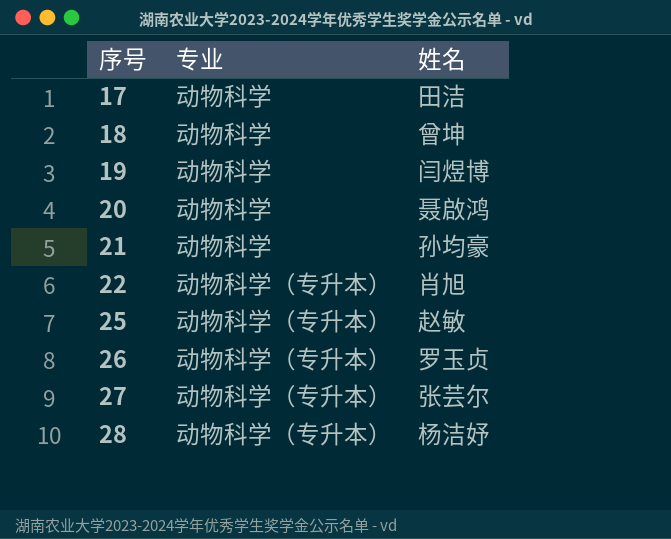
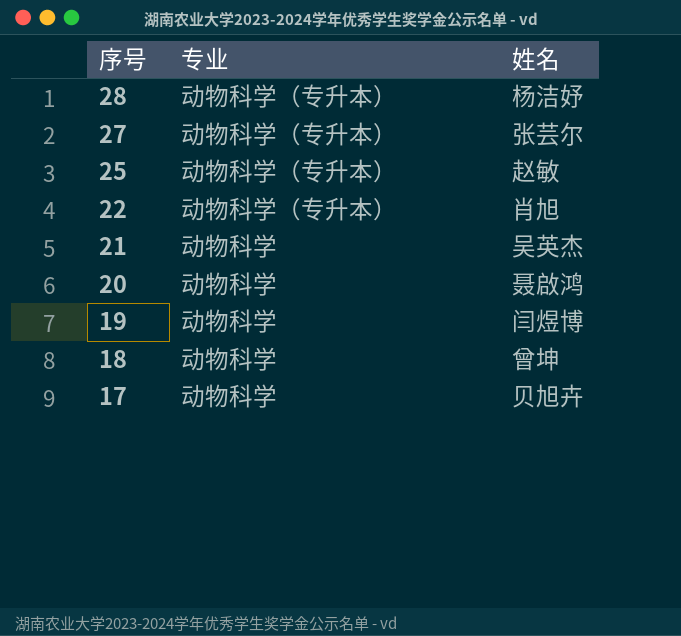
row order: 序号 ascending -> 序号 descending
row 26: 动物科学（专升本） | 罗玉贞 -> none
21 | 姓名: 孙均豪 -> 吴英杰
17 | 姓名: 田洁 -> 贝旭卉

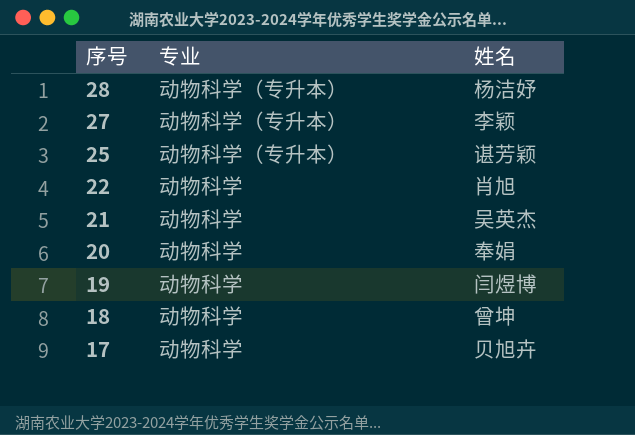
27 | 姓名: 张芸尔 -> 李颖
25 | 姓名: 赵敏 -> 谌芳颖
22 | 专业: 动物科学（专升本） -> 动物科学
20 | 姓名: 聂啟鸿 -> 奉娟

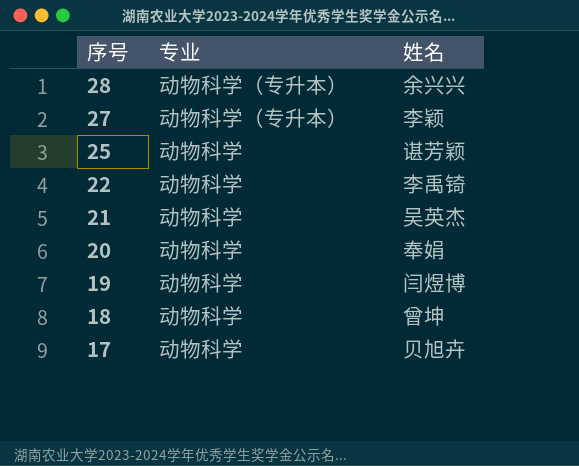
28 | 姓名: 杨洁妤 -> 余兴兴
25 | 专业: 动物科学（专升本） -> 动物科学
22 | 姓名: 肖旭 -> 李禹锜

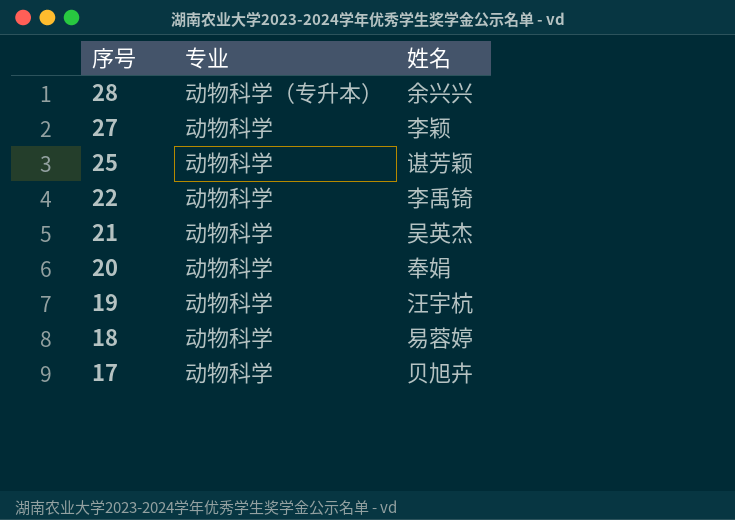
27 | 专业: 动物科学（专升本） -> 动物科学
19 | 姓名: 闫煜博 -> 汪宇杭
18 | 姓名: 曾坤 -> 易蓉婷

